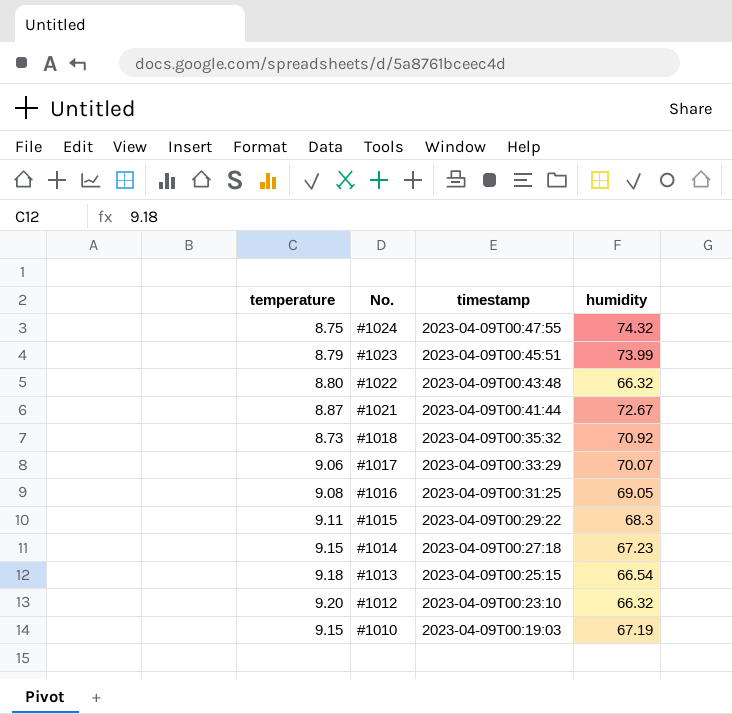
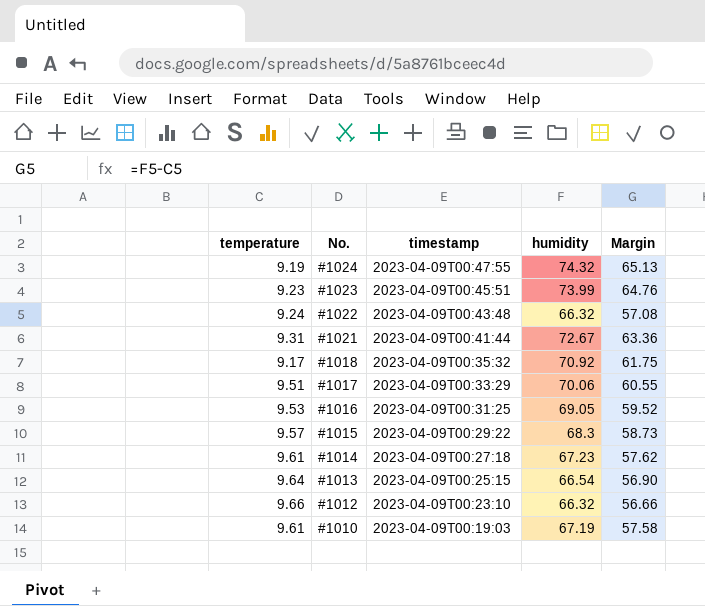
column Margin | formula: none -> [humidity] - [temperature]
#1024 | temperature: 8.75 -> 9.19
#1023 | temperature: 8.79 -> 9.23
#1022 | temperature: 8.80 -> 9.24
#1021 | temperature: 8.87 -> 9.31
#1018 | temperature: 8.73 -> 9.17
#1017 | temperature: 9.06 -> 9.51
#1017 | humidity: 70.07 -> 70.06
#1016 | temperature: 9.08 -> 9.53
#1015 | temperature: 9.11 -> 9.57
#1014 | temperature: 9.15 -> 9.61
#1013 | temperature: 9.18 -> 9.64
#1012 | temperature: 9.20 -> 9.66
#1010 | temperature: 9.15 -> 9.61

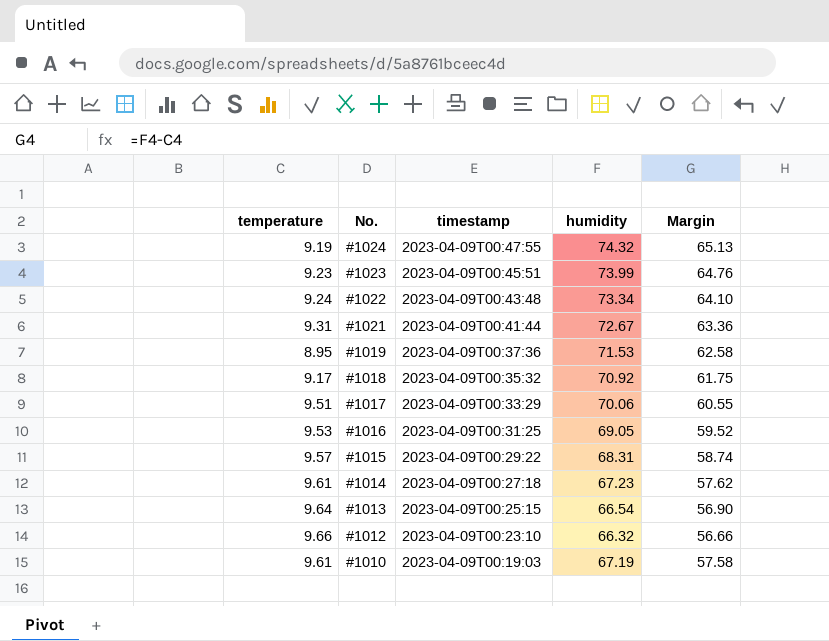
#1022 | humidity: 66.32 -> 73.34
#1022 | Margin: 57.08 -> 64.10
row #1019: none -> 8.95 | 2023-04-09T00:37:36 | 71.53 | 62.58
#1015 | humidity: 68.3 -> 68.31
#1015 | Margin: 58.73 -> 58.74

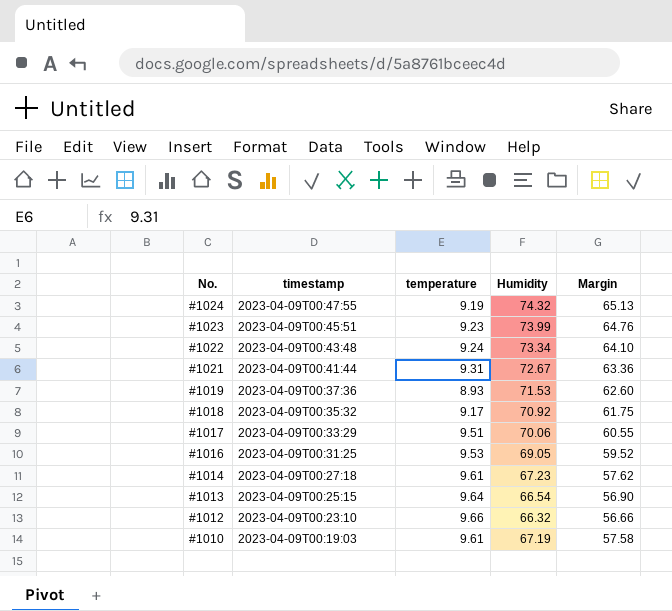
column temperature | position: 1 -> 3
column name: humidity -> Humidity
row #1015: 9.57 | 2023-04-09T00:29:22 | 68.31 | 58.74 -> none
#1019 | temperature: 8.95 -> 8.93
#1019 | Margin: 62.58 -> 62.60

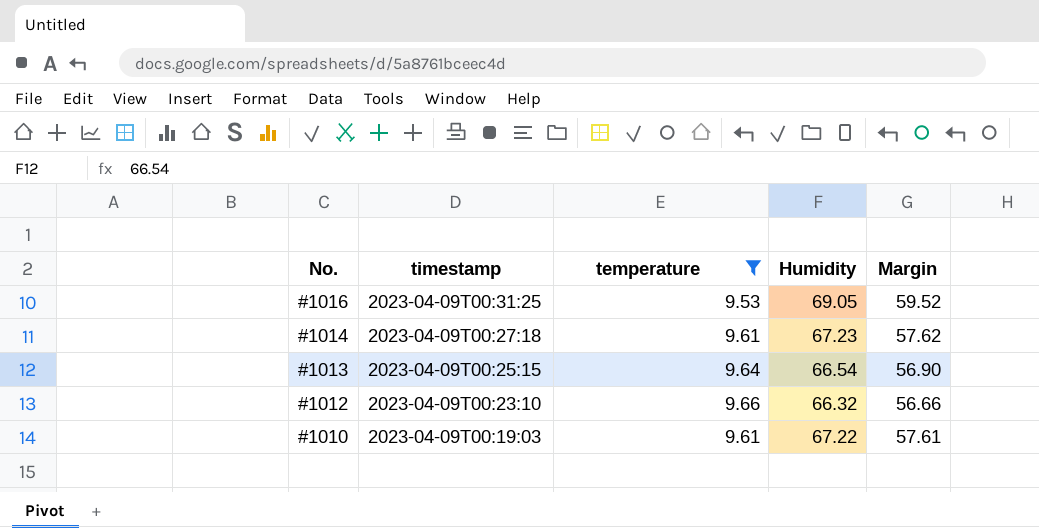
filter: none -> temperature >= 9.53
#1010 | Humidity: 67.19 -> 67.22
#1010 | Margin: 57.58 -> 57.61

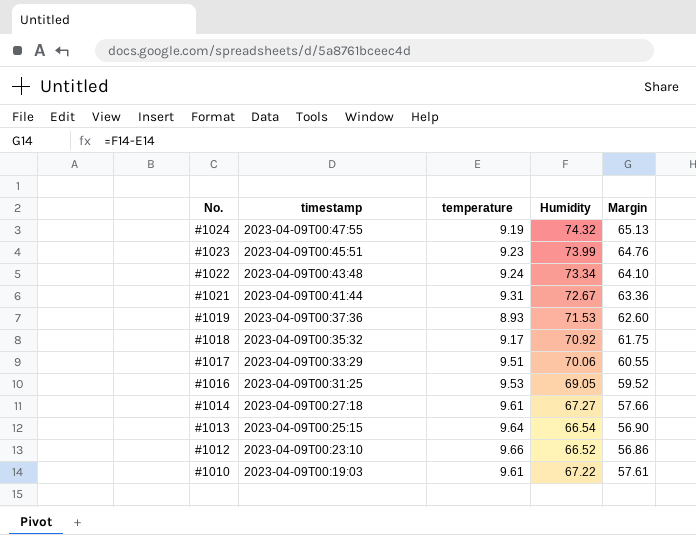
filter: temperature >= 9.53 -> none
#1014 | Humidity: 67.23 -> 67.27
#1014 | Margin: 57.62 -> 57.66
#1012 | Humidity: 66.32 -> 66.52
#1012 | Margin: 56.66 -> 56.86

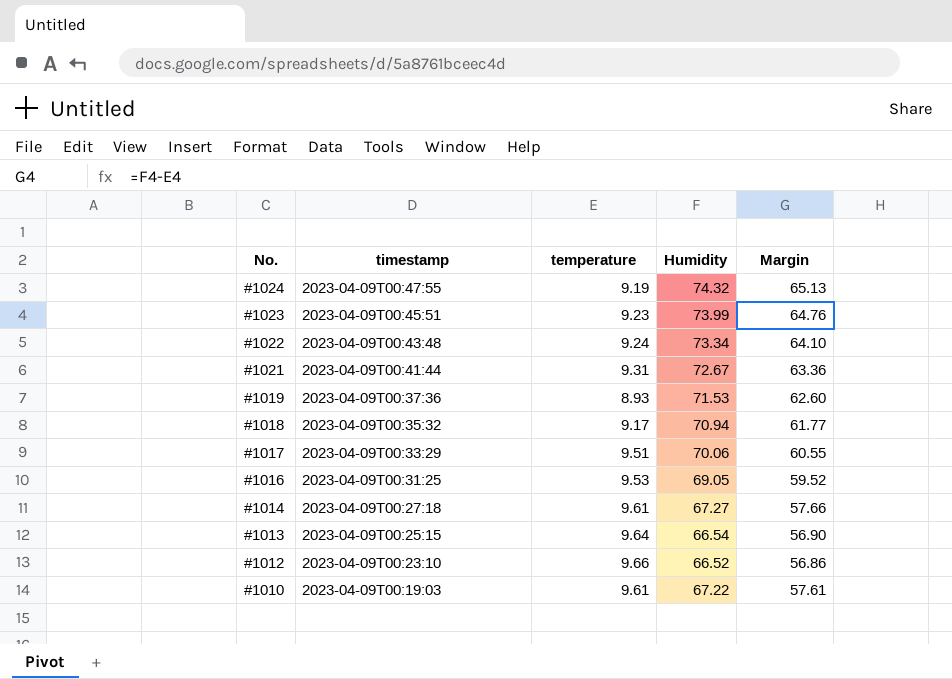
#1018 | Humidity: 70.92 -> 70.94
#1018 | Margin: 61.75 -> 61.77

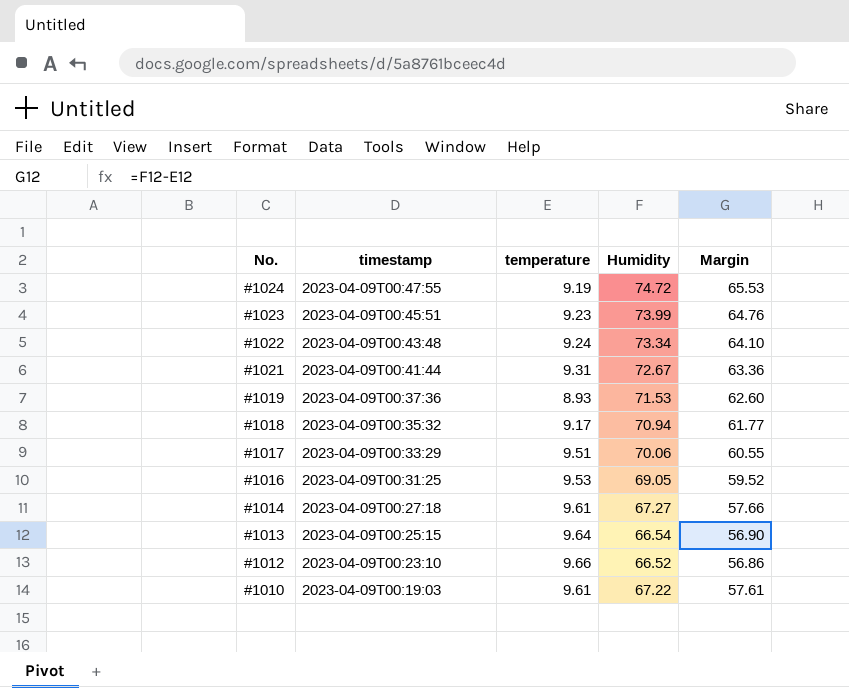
#1024 | Humidity: 74.32 -> 74.72
#1024 | Margin: 65.13 -> 65.53

